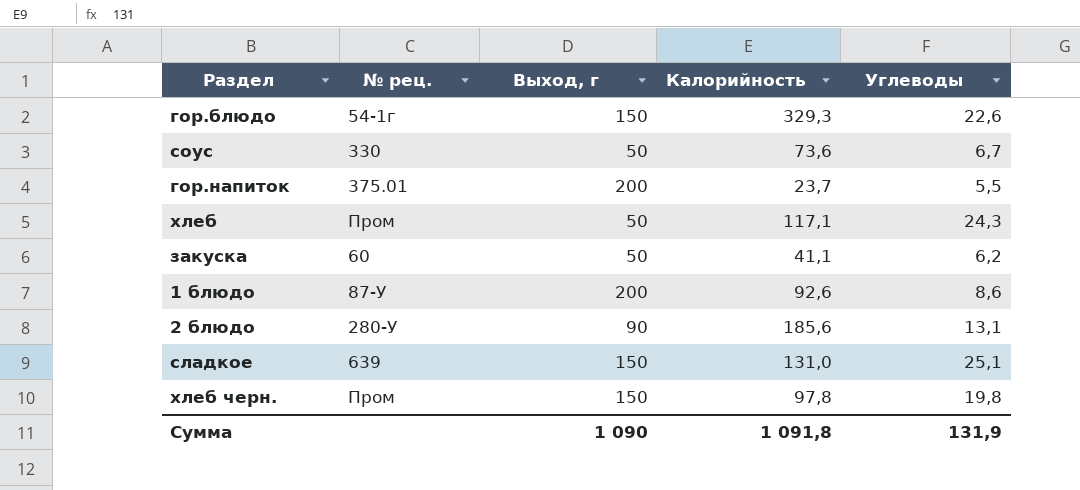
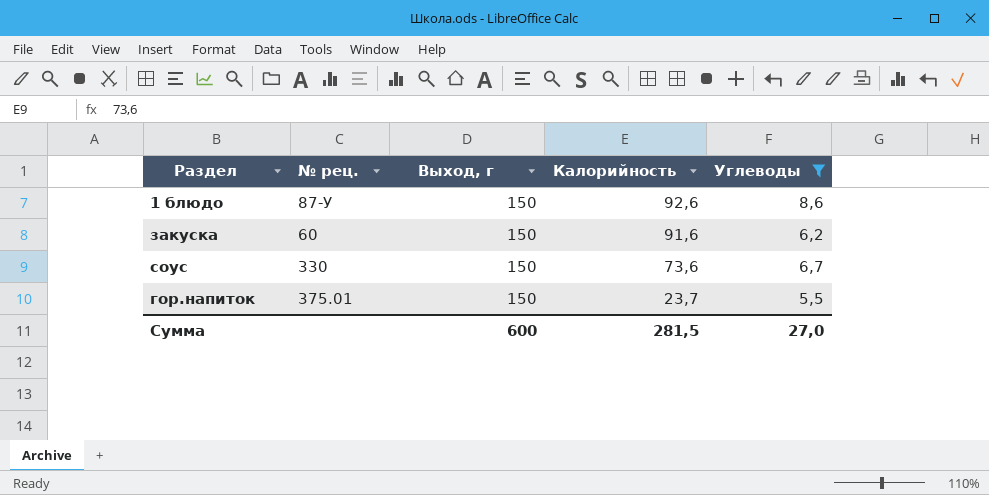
filter: none -> Углеводы <= 8,6
row order: none -> Калорийность descending
1 блюдо | Выход, г: 200 -> 150
закуска | Выход, г: 50 -> 150
закуска | Калорийность: 41,1 -> 91,6
соус | Выход, г: 50 -> 150
гор.напиток | Выход, г: 200 -> 150
Сумма | Выход, г: 1 090 -> 600
Сумма | Калорийность: 1 091,8 -> 281,5
Сумма | Углеводы: 131,9 -> 27,0

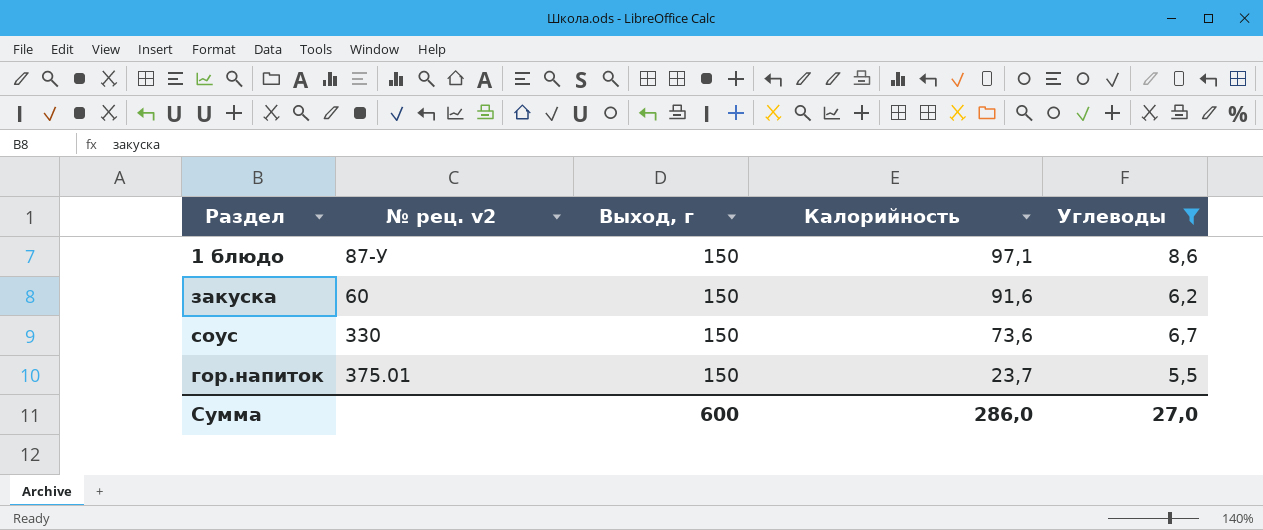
column name: № рец. -> № рец. v2
1 блюдо | Калорийность: 92,6 -> 97,1
Сумма | Калорийность: 281,5 -> 286,0

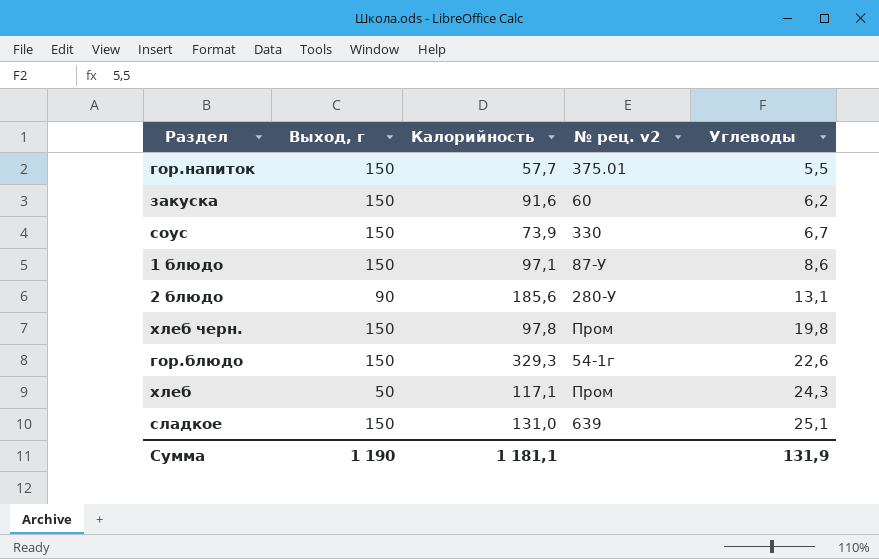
filter: Углеводы <= 8,6 -> none
row order: Калорийность descending -> Углеводы ascending
column № рец. v2 | position: 2 -> 4
гор.напиток | Калорийность: 23,7 -> 57,7
соус | Калорийность: 73,6 -> 73,9
Сумма | Выход, г: 600 -> 1 190
Сумма | Калорийность: 286,0 -> 1 181,1
Сумма | Углеводы: 27,0 -> 131,9

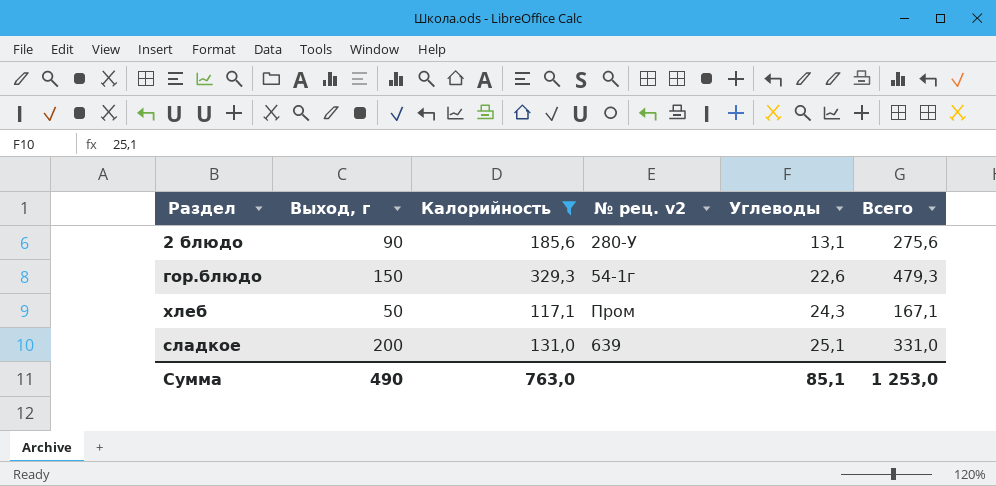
filter: none -> Калорийность >= 117,1
column Всего | formula: none -> [Выход, г] + [Калорийность]
сладкое | Выход, г: 150 -> 200
Сумма | Выход, г: 1 190 -> 490
Сумма | Калорийность: 1 181,1 -> 763,0
Сумма | Углеводы: 131,9 -> 85,1

